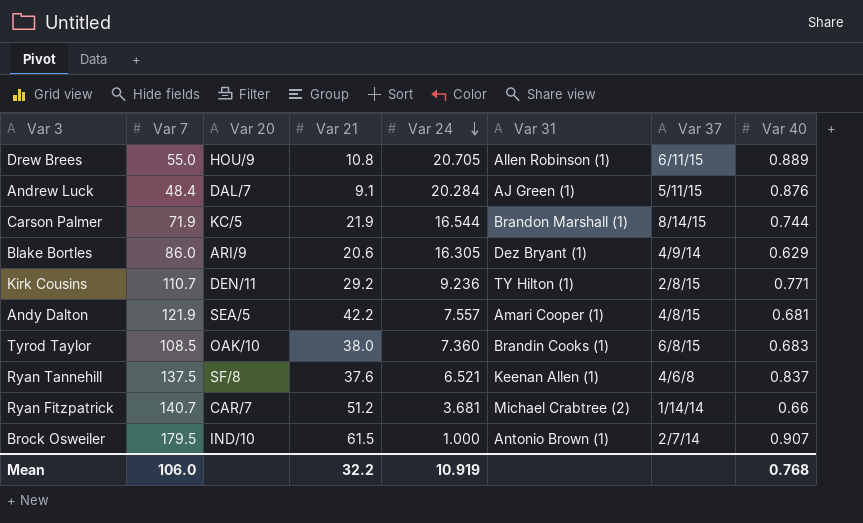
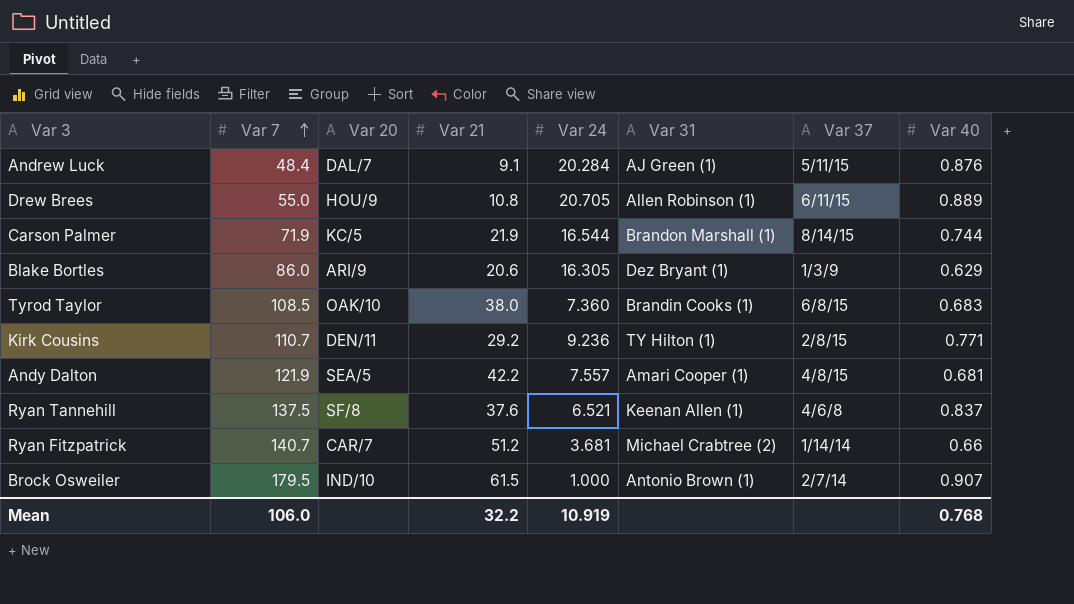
row order: Var 24 descending -> Var 7 ascending
Blake Bortles | Var 37: 4/9/14 -> 1/3/9

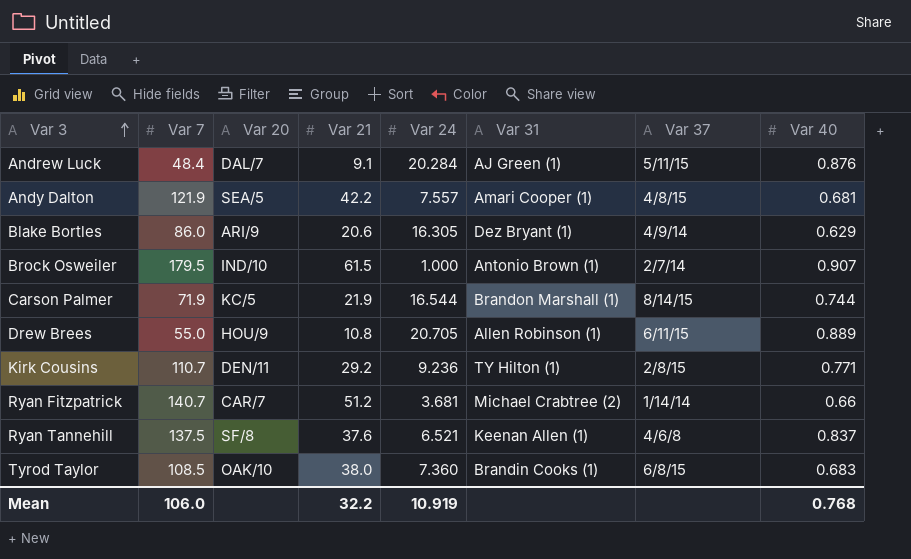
row order: Var 7 ascending -> Var 3 ascending
Blake Bortles | Var 37: 1/3/9 -> 4/9/14

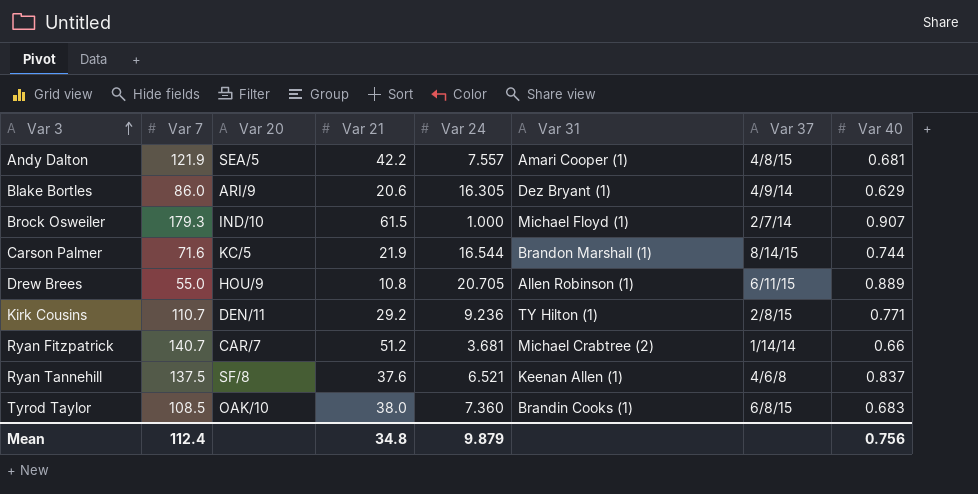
row Andrew Luck: 48.4 | DAL/7 | 9.1 | 20.284 | AJ Green (1) | 5/11/15 | 0.876 -> none
Brock Osweiler | Var 7: 179.5 -> 179.3
Brock Osweiler | Var 31: Antonio Brown (1) -> Michael Floyd (1)
Carson Palmer | Var 7: 71.9 -> 71.6
Mean | Var 7: 106.0 -> 112.4
Mean | Var 21: 32.2 -> 34.8
Mean | Var 24: 10.919 -> 9.879
Mean | Var 40: 0.768 -> 0.756

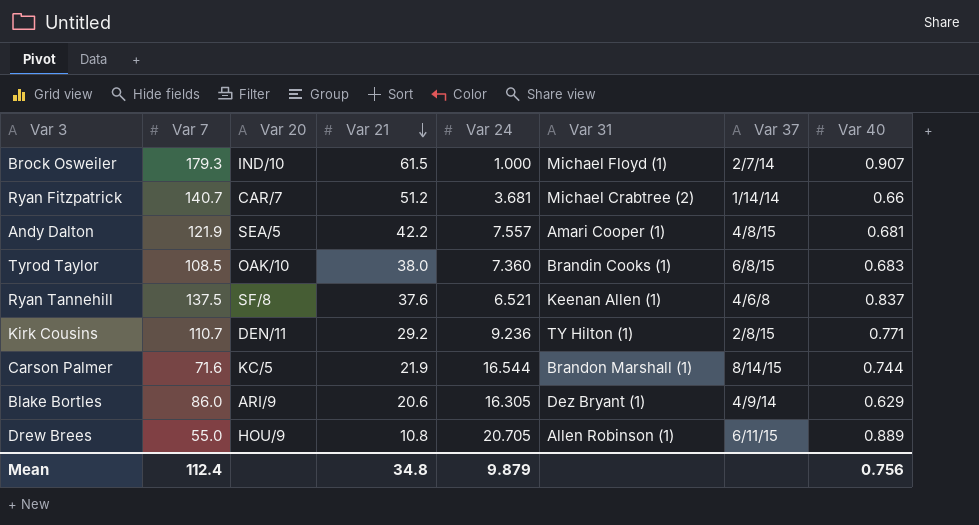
row order: Var 3 ascending -> Var 21 descending

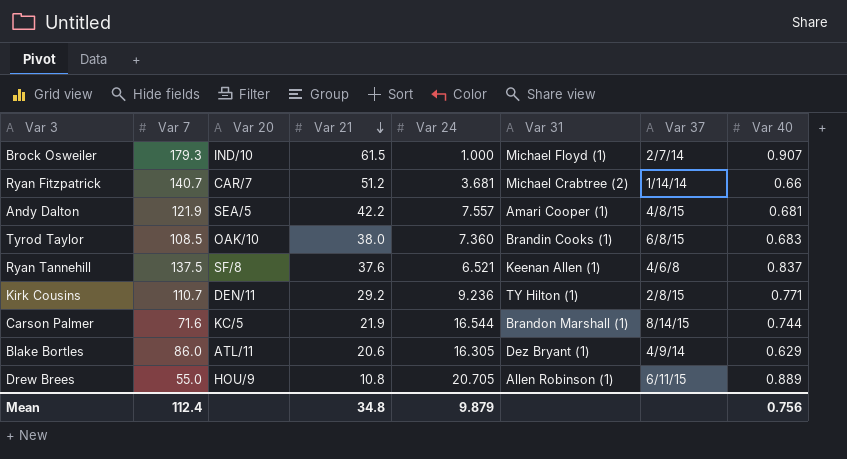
Blake Bortles | Var 20: ARI/9 -> ATL/11

